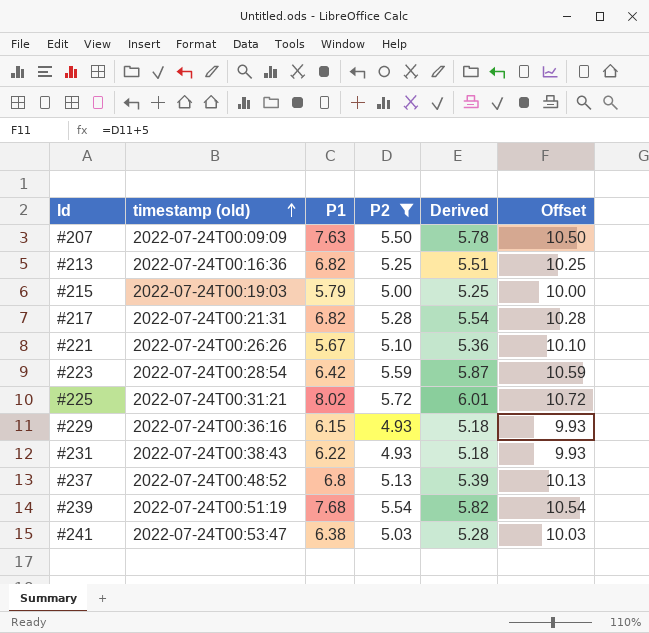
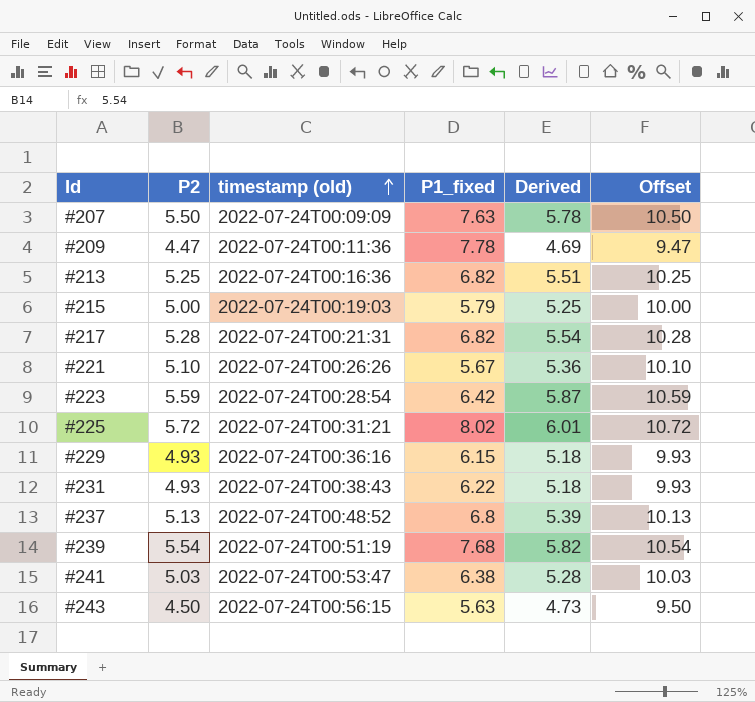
filter: P2 >= 4.93 -> none
column P2 | position: 4 -> 2
column name: P1 -> P1_fixed

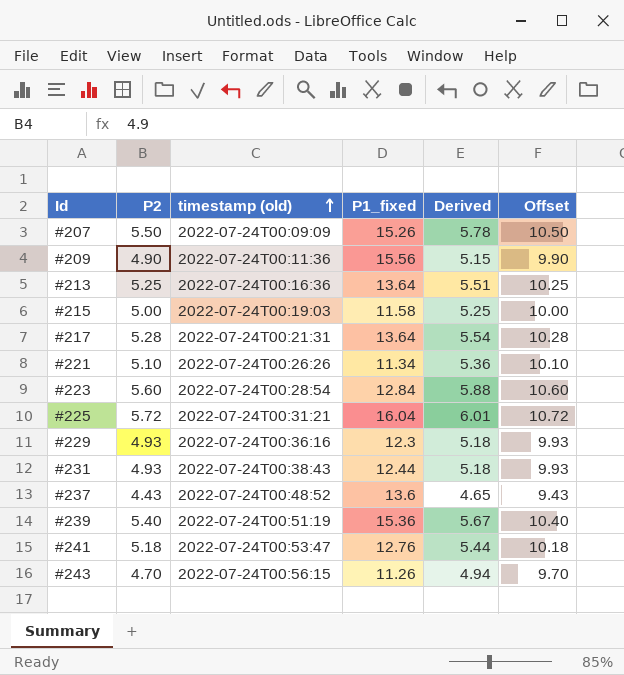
#207 | P1_fixed: 7.63 -> 15.26
#209 | P2: 4.47 -> 4.90
#209 | P1_fixed: 7.78 -> 15.56
#209 | Derived: 4.69 -> 5.15
#209 | Offset: 9.47 -> 9.90
#213 | P1_fixed: 6.82 -> 13.64
#215 | P1_fixed: 5.79 -> 11.58
#217 | P1_fixed: 6.82 -> 13.64
#221 | P1_fixed: 5.67 -> 11.34
#223 | P2: 5.59 -> 5.60
#223 | P1_fixed: 6.42 -> 12.84
#223 | Derived: 5.87 -> 5.88
#223 | Offset: 10.59 -> 10.60
#225 | P1_fixed: 8.02 -> 16.04
#229 | P1_fixed: 6.15 -> 12.3
#231 | P1_fixed: 6.22 -> 12.44
#237 | P2: 5.13 -> 4.43
#237 | P1_fixed: 6.8 -> 13.6
#237 | Derived: 5.39 -> 4.65
#237 | Offset: 10.13 -> 9.43
#239 | P2: 5.54 -> 5.40
#239 | P1_fixed: 7.68 -> 15.36
#239 | Derived: 5.82 -> 5.67
#239 | Offset: 10.54 -> 10.40
#241 | P2: 5.03 -> 5.18
#241 | P1_fixed: 6.38 -> 12.76
#241 | Derived: 5.28 -> 5.44
#241 | Offset: 10.03 -> 10.18
#243 | P2: 4.50 -> 4.70
#243 | P1_fixed: 5.63 -> 11.26
#243 | Derived: 4.73 -> 4.94
#243 | Offset: 9.50 -> 9.70

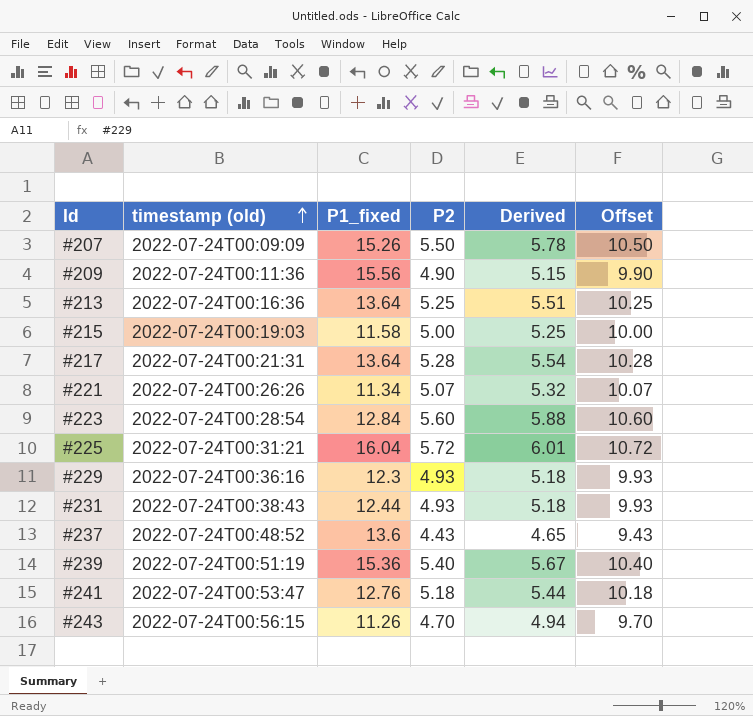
column P2 | position: 2 -> 4
#221 | P2: 5.10 -> 5.07
#221 | Derived: 5.36 -> 5.32
#221 | Offset: 10.10 -> 10.07

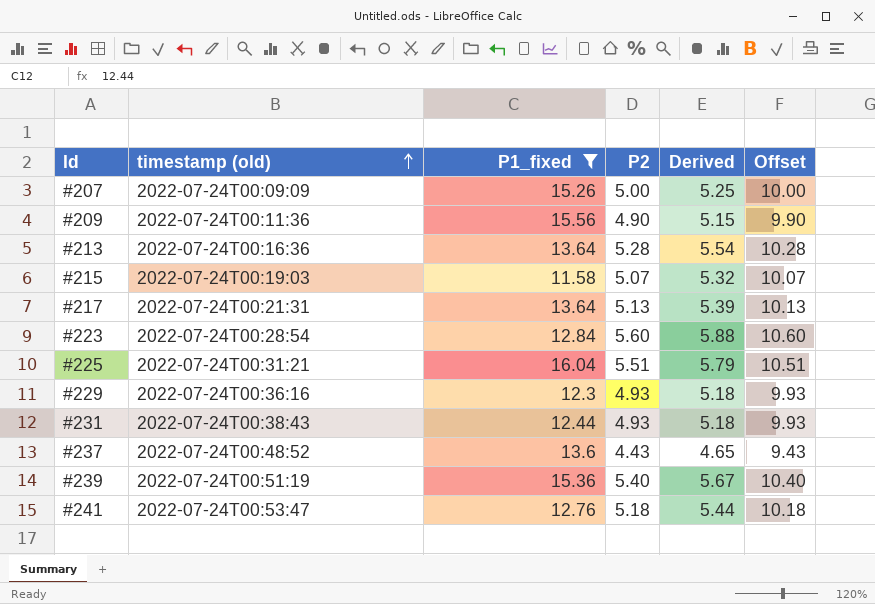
filter: none -> P1_fixed >= 11.58
#207 | P2: 5.50 -> 5.00
#207 | Derived: 5.78 -> 5.25
#207 | Offset: 10.50 -> 10.00
#213 | P2: 5.25 -> 5.28
#213 | Derived: 5.51 -> 5.54
#213 | Offset: 10.25 -> 10.28
#215 | P2: 5.00 -> 5.07
#215 | Derived: 5.25 -> 5.32
#215 | Offset: 10.00 -> 10.07
#217 | P2: 5.28 -> 5.13
#217 | Derived: 5.54 -> 5.39
#217 | Offset: 10.28 -> 10.13
#225 | P2: 5.72 -> 5.51
#225 | Derived: 6.01 -> 5.79
#225 | Offset: 10.72 -> 10.51

